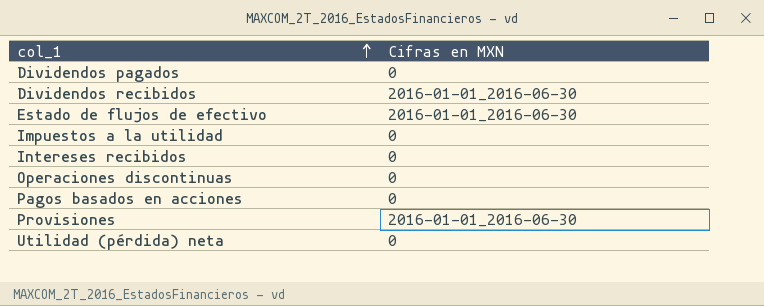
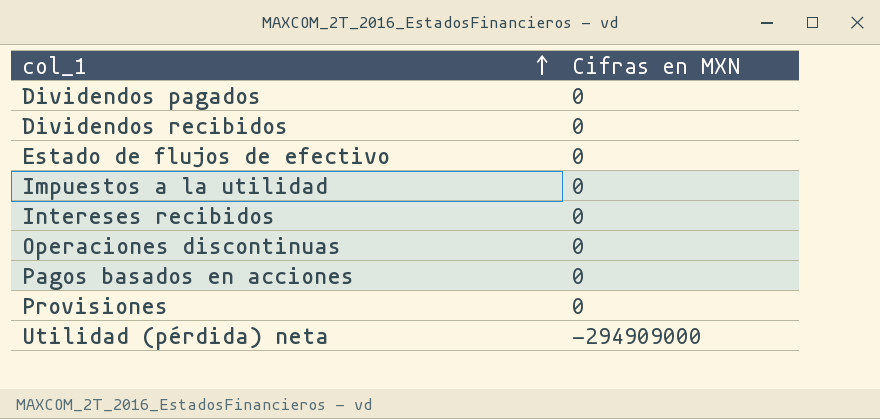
Dividendos recibidos | Cifras en MXN: 2016-01-01_2016-06-30 -> 0
Estado de flujos de efectivo | Cifras en MXN: 2016-01-01_2016-06-30 -> 0
Provisiones | Cifras en MXN: 2016-01-01_2016-06-30 -> 0
Utilidad (pérdida) neta | Cifras en MXN: 0 -> -294909000

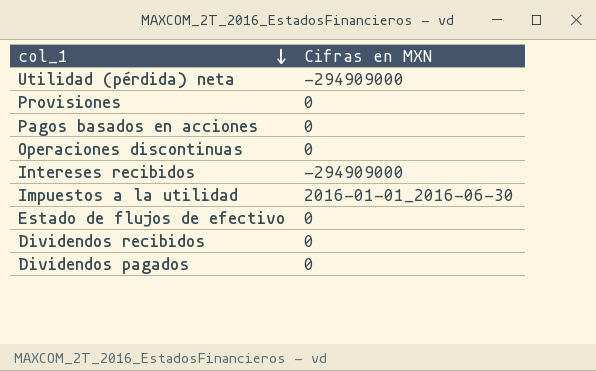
row order: col_1 ascending -> col_1 descending
Intereses recibidos | Cifras en MXN: 0 -> -294909000
Impuestos a la utilidad | Cifras en MXN: 0 -> 2016-01-01_2016-06-30

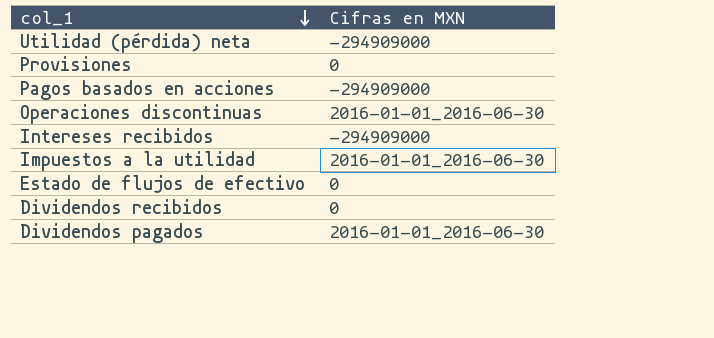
Pagos basados en acciones | Cifras en MXN: 0 -> -294909000
Operaciones discontinuas | Cifras en MXN: 0 -> 2016-01-01_2016-06-30
Dividendos pagados | Cifras en MXN: 0 -> 2016-01-01_2016-06-30

